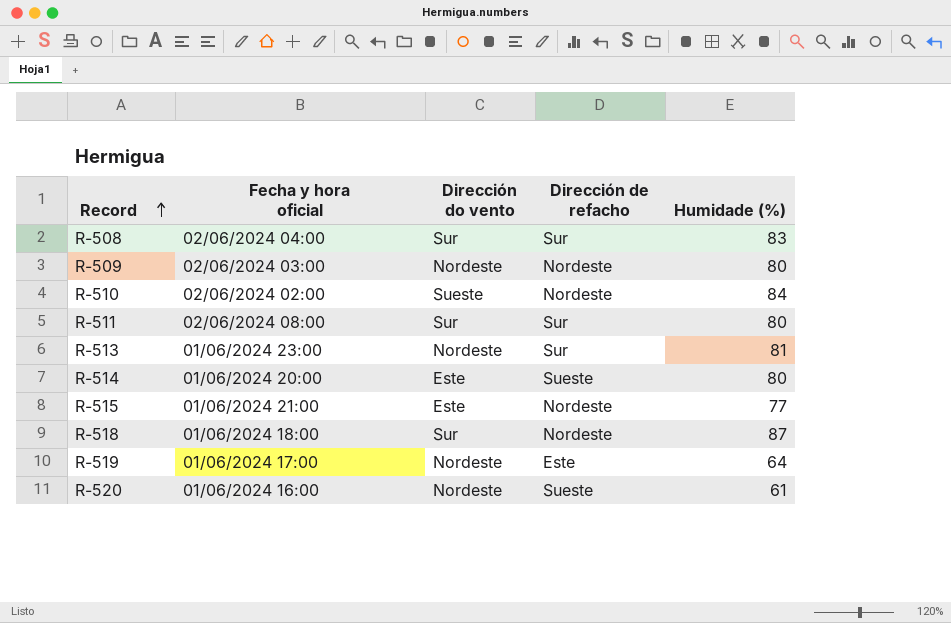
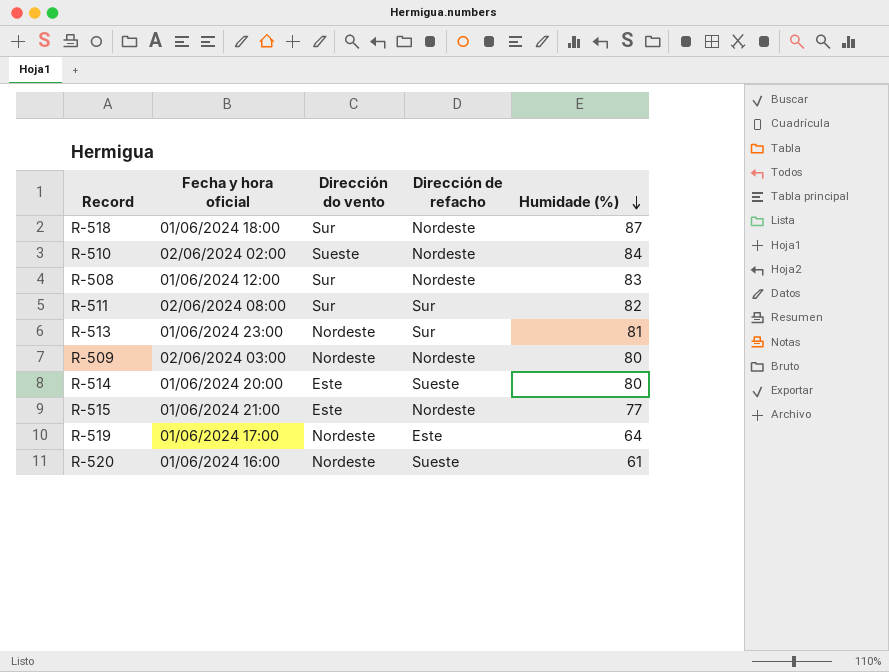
row order: Record ascending -> Humidade (%) descending
R-508 | Fecha y hora oficial: 02/06/2024 04:00 -> 01/06/2024 12:00
R-508 | Dirección de refacho: Sur -> Nordeste
R-511 | Humidade (%): 80 -> 82

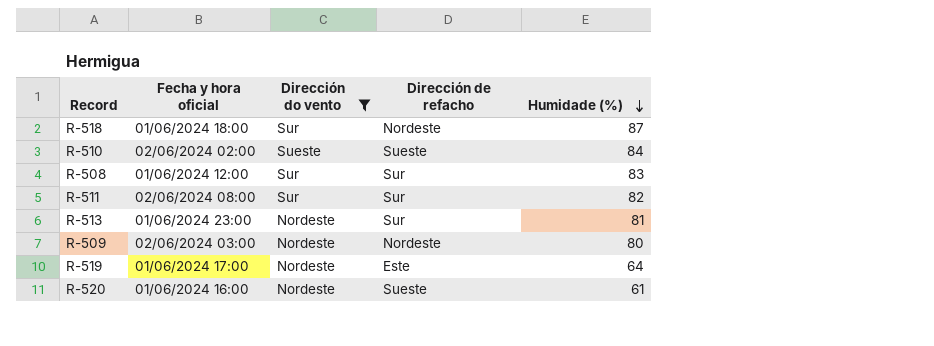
filter: none -> Dirección do vento != Este
R-510 | Dirección de refacho: Nordeste -> Sueste
R-508 | Dirección de refacho: Nordeste -> Sur

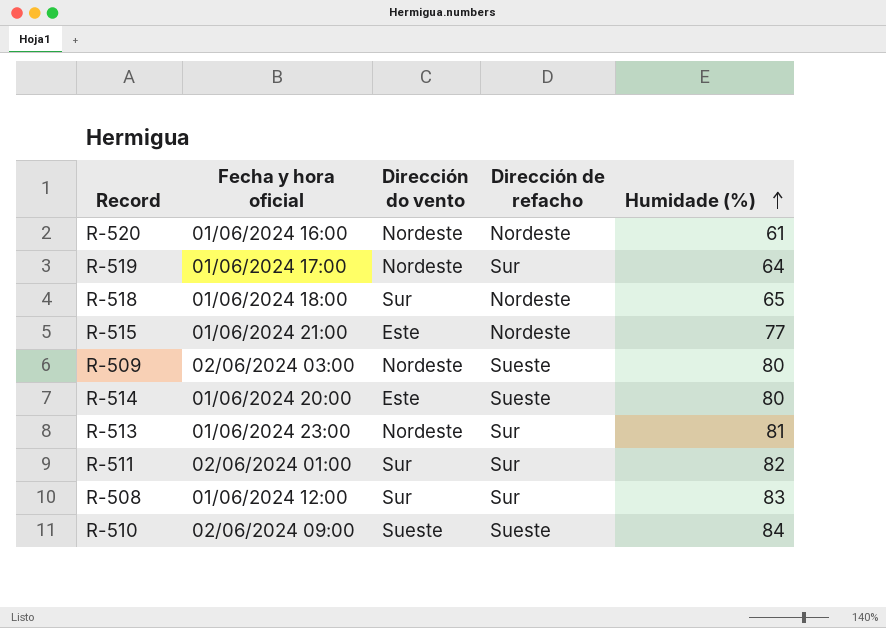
filter: Dirección do vento != Este -> none
row order: Humidade (%) descending -> Humidade (%) ascending
R-520 | Dirección de refacho: Sueste -> Nordeste
R-519 | Dirección de refacho: Este -> Sur
R-518 | Humidade (%): 87 -> 65
R-509 | Dirección de refacho: Nordeste -> Sueste
R-511 | Fecha y hora oficial: 02/06/2024 08:00 -> 02/06/2024 01:00
R-510 | Fecha y hora oficial: 02/06/2024 02:00 -> 02/06/2024 09:00

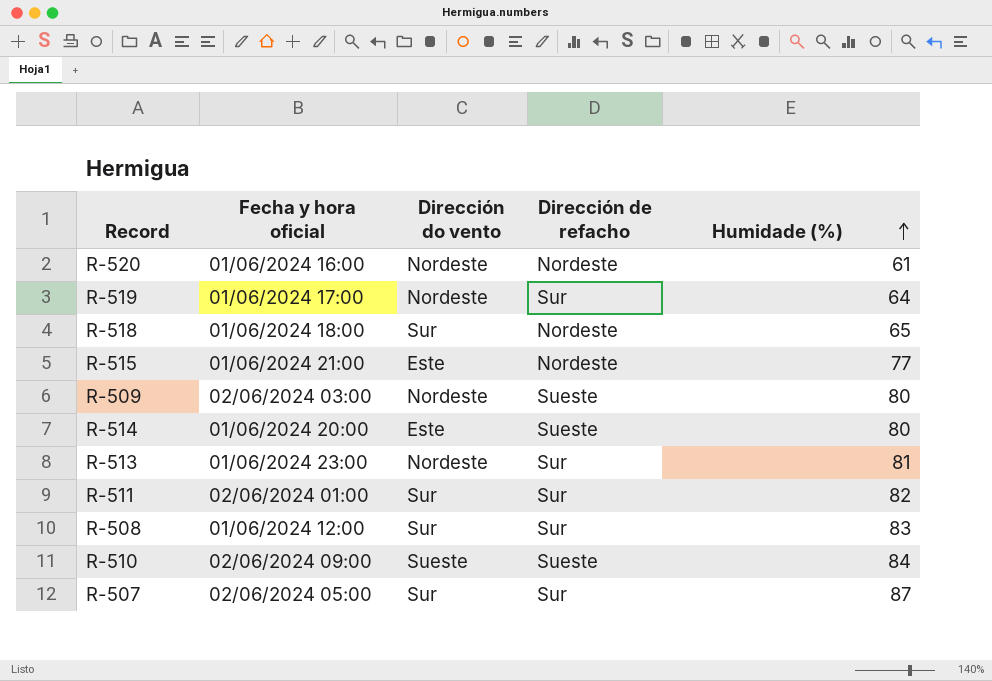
row R-507: none -> 02/06/2024 05:00 | Sur | Sur | 87

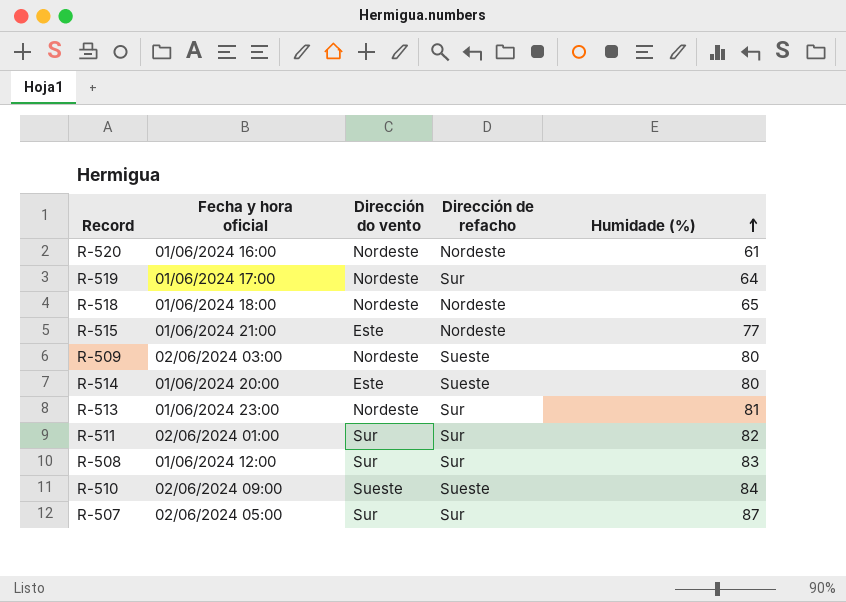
R-518 | Dirección do vento: Sur -> Nordeste

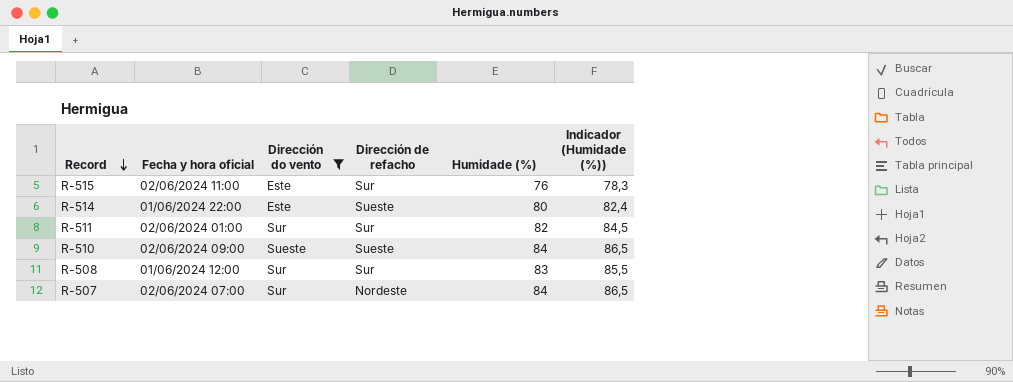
filter: none -> Dirección do vento != Nordeste
row order: Humidade (%) ascending -> Record descending
column Indicador (Humidade (%)) | formula: none -> [Humidade (%)] * 1,03
R-515 | Fecha y hora oficial: 01/06/2024 21:00 -> 02/06/2024 11:00
R-515 | Dirección de refacho: Nordeste -> Sur
R-515 | Humidade (%): 77 -> 76
R-514 | Fecha y hora oficial: 01/06/2024 20:00 -> 01/06/2024 22:00
R-507 | Fecha y hora oficial: 02/06/2024 05:00 -> 02/06/2024 07:00
R-507 | Dirección de refacho: Sur -> Nordeste
R-507 | Humidade (%): 87 -> 84

